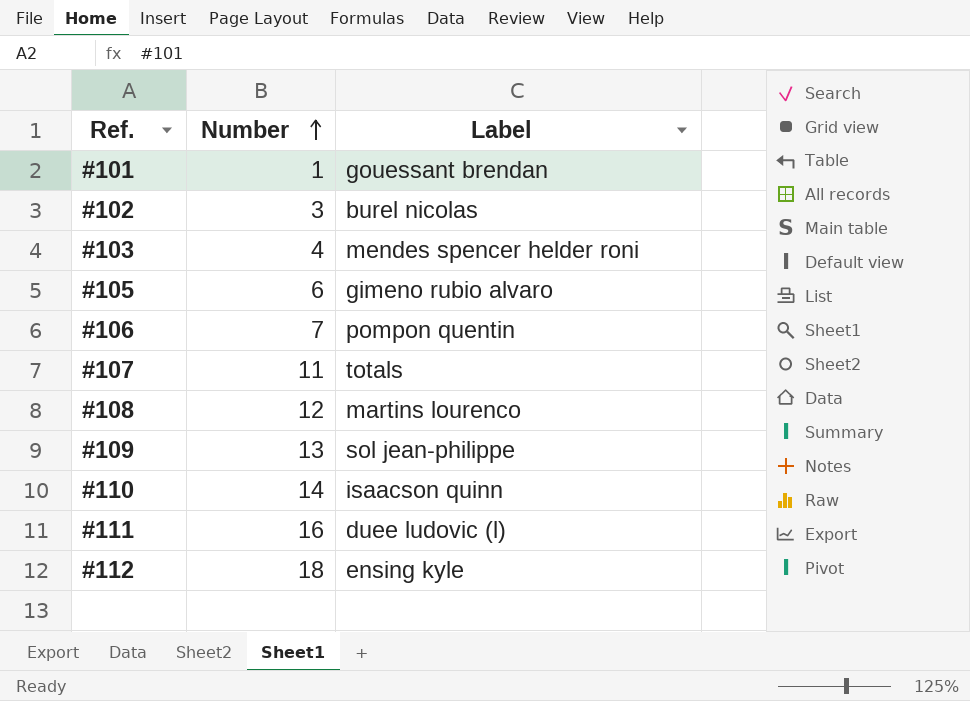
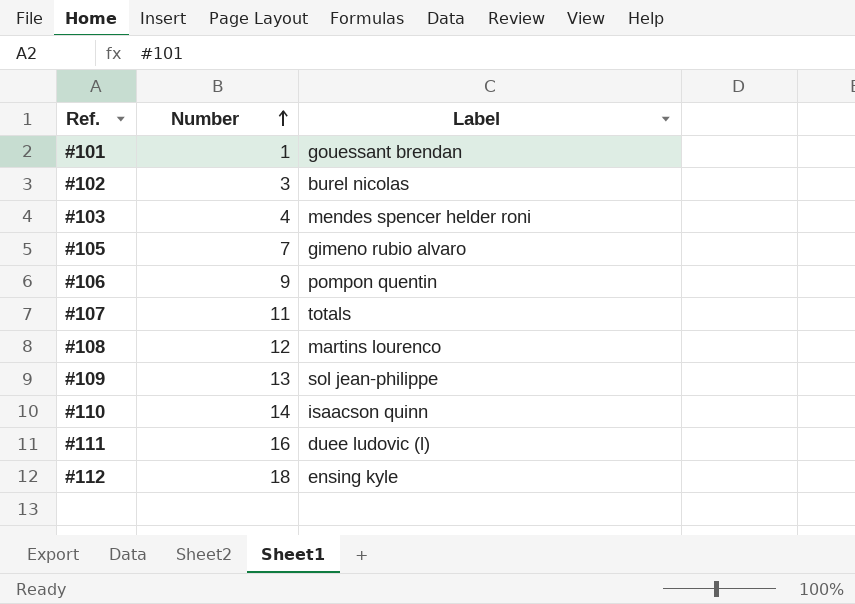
#105 | Number: 6 -> 7
#106 | Number: 7 -> 9

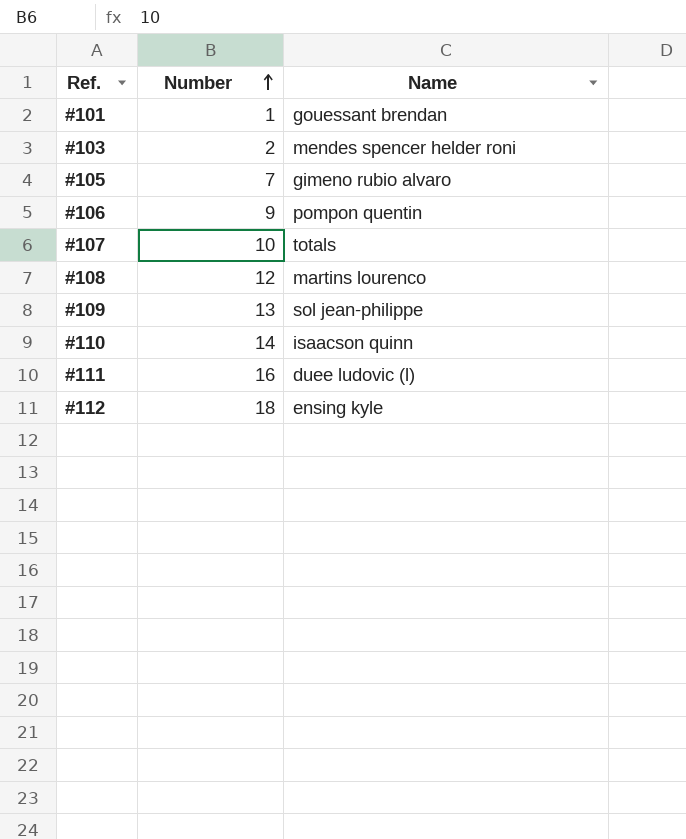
column name: Label -> Name
row #102: 3 | burel nicolas -> none
#103 | Number: 4 -> 2
#107 | Number: 11 -> 10

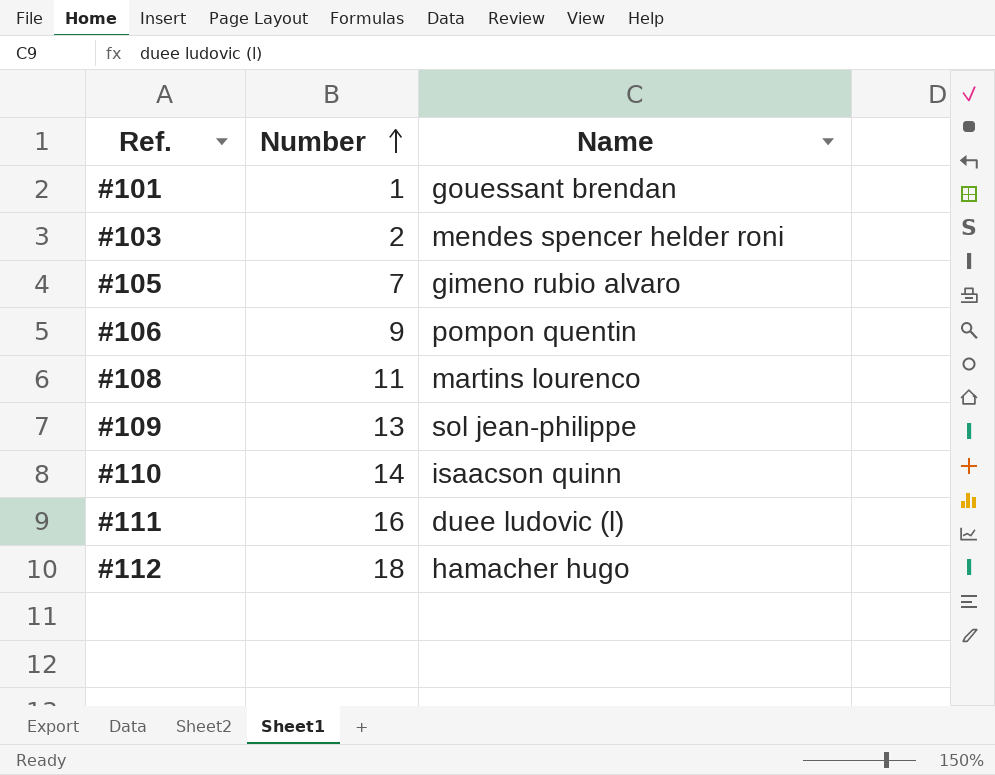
row #107: 10 | totals -> none
#108 | Number: 12 -> 11
#112 | Name: ensing kyle -> hamacher hugo

